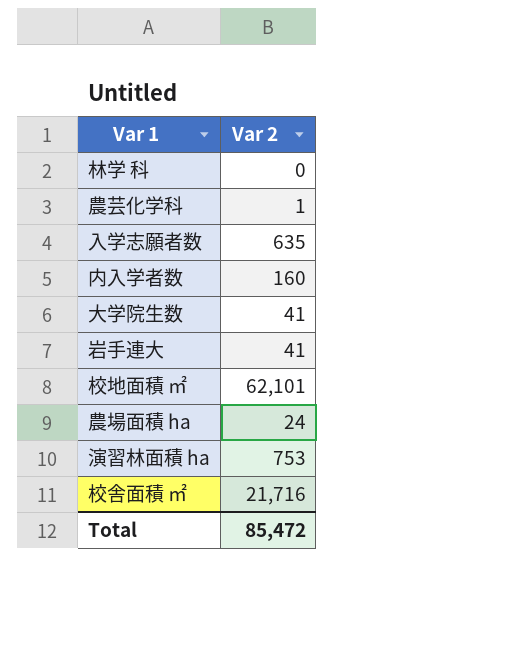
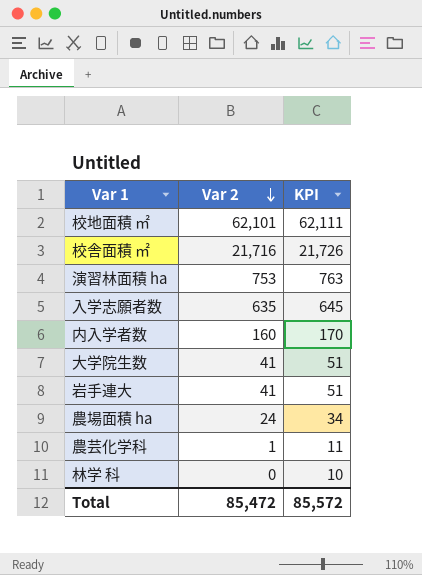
row order: none -> Var 2 descending
column KPI | formula: none -> [Var 2] + 10

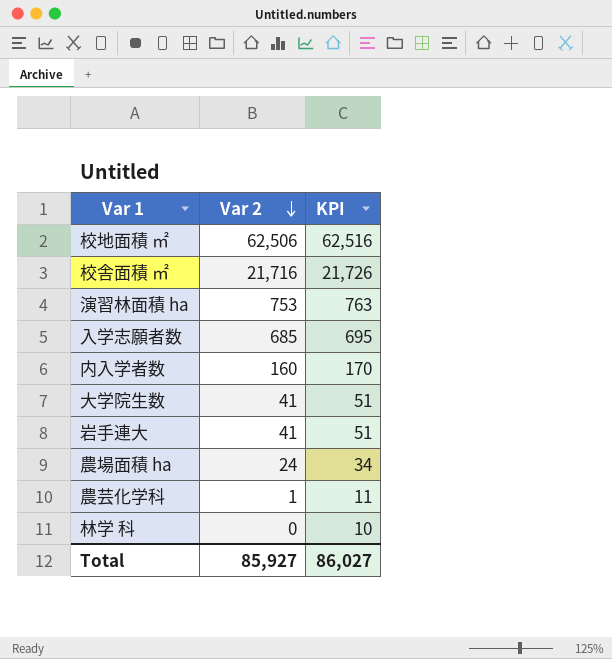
校地面積 ㎡ | Var 2: 62,101 -> 62,506
校地面積 ㎡ | KPI: 62,111 -> 62,516
入学志願者数 | Var 2: 635 -> 685
入学志願者数 | KPI: 645 -> 695
Total | Var 2: 85,472 -> 85,927
Total | KPI: 85,572 -> 86,027

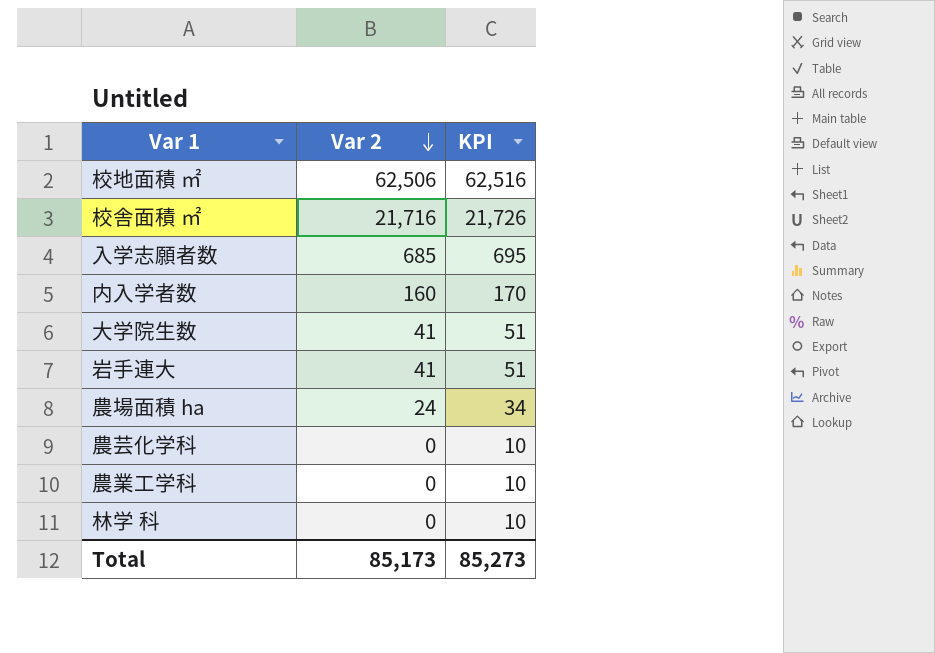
row 演習林面積 ha: 753 | 763 -> none
農芸化学科 | Var 2: 1 -> 0
農芸化学科 | KPI: 11 -> 10
row 農業工学科: none -> 0 | 10
Total | Var 2: 85,927 -> 85,173
Total | KPI: 86,027 -> 85,273

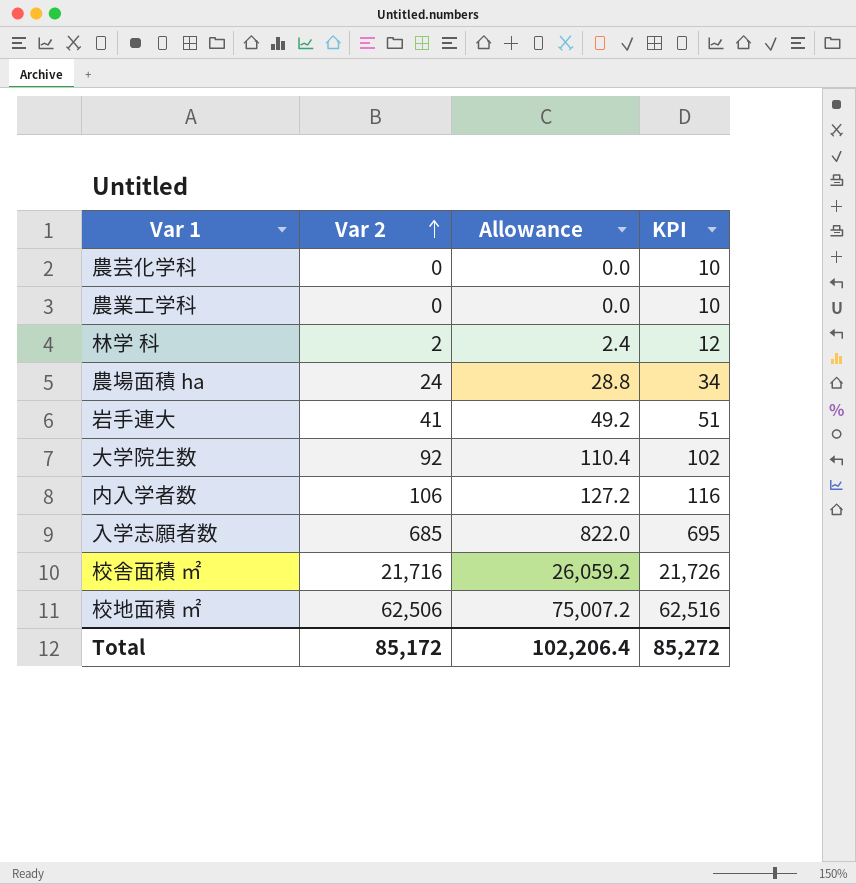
row order: Var 2 descending -> Var 2 ascending
column Allowance | formula: none -> [Var 2] * 1.2
林学 科 | Var 2: 0 -> 2
林学 科 | KPI: 10 -> 12
大学院生数 | Var 2: 41 -> 92
大学院生数 | KPI: 51 -> 102
内入学者数 | Var 2: 160 -> 106
内入学者数 | KPI: 170 -> 116
Total | Var 2: 85,173 -> 85,172
Total | KPI: 85,273 -> 85,272

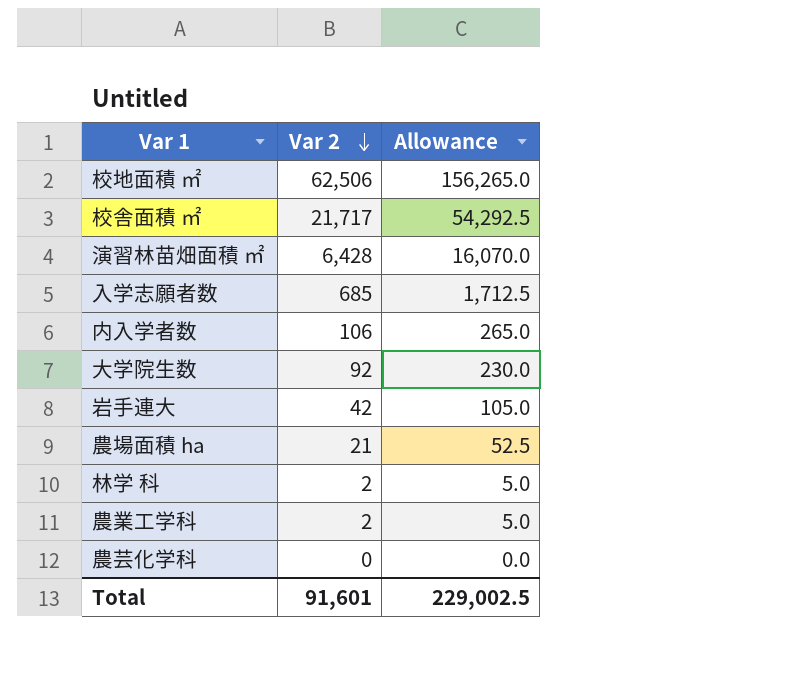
row order: Var 2 ascending -> Var 2 descending
column KPI | formula: [Var 2] + 10 -> none
column Allowance | formula: [Var 2] * 1.2 -> [Var 2] * 2.5
校舎面積 ㎡ | Var 2: 21,716 -> 21,717
row 演習林苗畑面積 ㎡: none -> 6,428 | 16,070.0
岩手連大 | Var 2: 41 -> 42
農場面積 ha | Var 2: 24 -> 21
農業工学科 | Var 2: 0 -> 2
Total | Var 2: 85,172 -> 91,601
Total | Allowance: 102,206.4 -> 229,002.5

